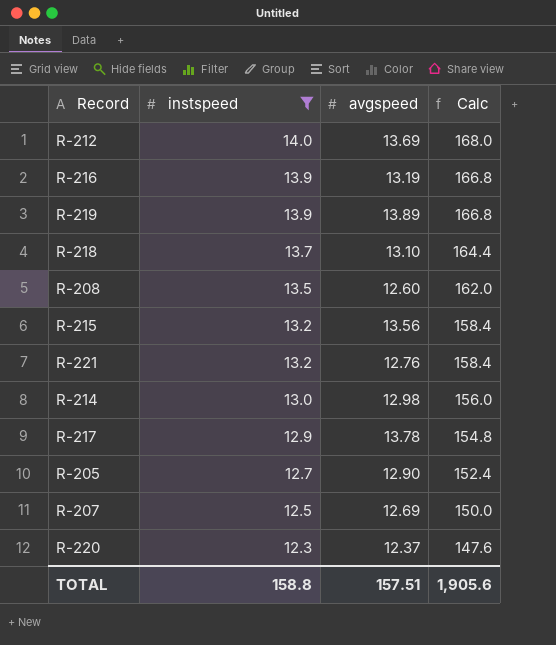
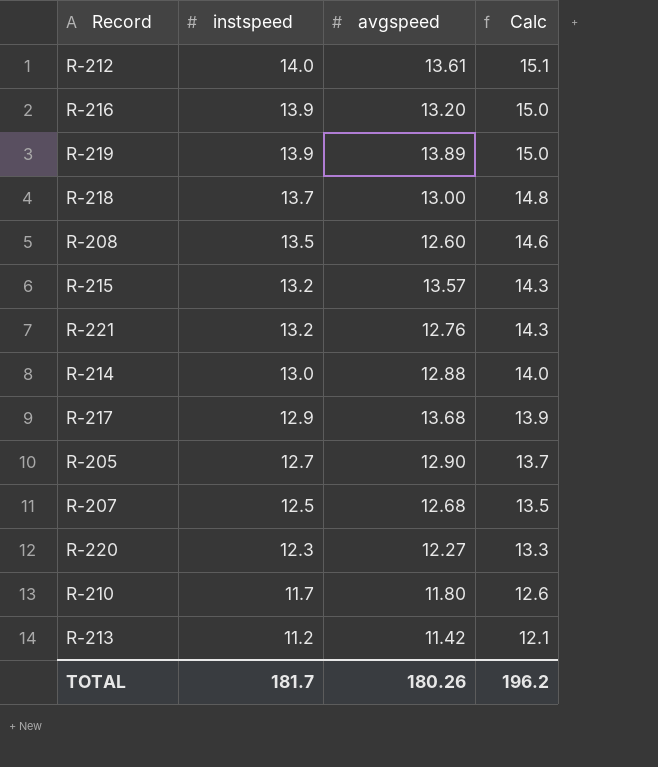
filter: instspeed >= 12.3 -> none
column Calc | formula: [instspeed] * 12 -> [instspeed] * 1.08
R-212 | avgspeed: 13.69 -> 13.61
R-216 | avgspeed: 13.19 -> 13.20
R-218 | avgspeed: 13.10 -> 13.00
R-215 | avgspeed: 13.56 -> 13.57
R-214 | avgspeed: 12.98 -> 12.88
R-217 | avgspeed: 13.78 -> 13.68
R-207 | avgspeed: 12.69 -> 12.68
R-220 | avgspeed: 12.37 -> 12.27
TOTAL | instspeed: 158.8 -> 181.7
TOTAL | avgspeed: 157.51 -> 180.26
TOTAL | Calc: 1,905.6 -> 196.2

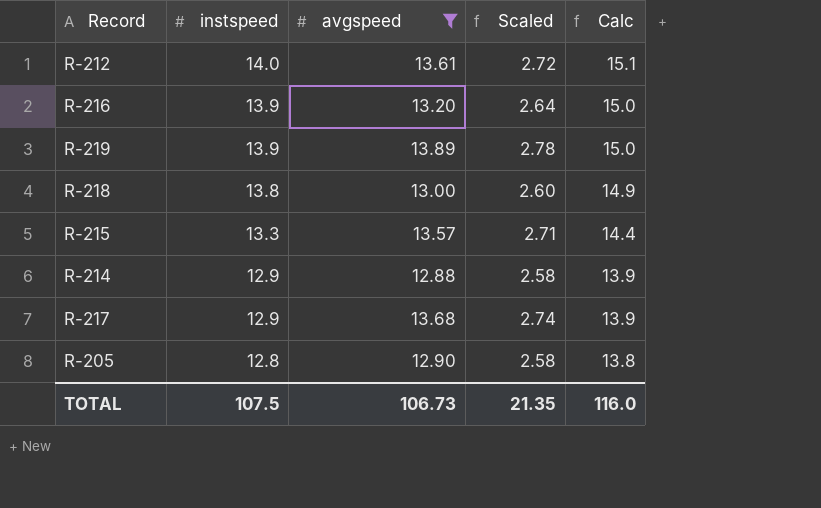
filter: none -> avgspeed >= 12.88
column Scaled | formula: none -> [avgspeed] * 0.2
R-218 | instspeed: 13.7 -> 13.8
R-218 | Calc: 14.8 -> 14.9
R-215 | instspeed: 13.2 -> 13.3
R-215 | Calc: 14.3 -> 14.4
R-214 | instspeed: 13.0 -> 12.9
R-214 | Calc: 14.0 -> 13.9
R-205 | instspeed: 12.7 -> 12.8
R-205 | Calc: 13.7 -> 13.8
TOTAL | instspeed: 181.7 -> 107.5
TOTAL | avgspeed: 180.26 -> 106.73
TOTAL | Calc: 196.2 -> 116.0

